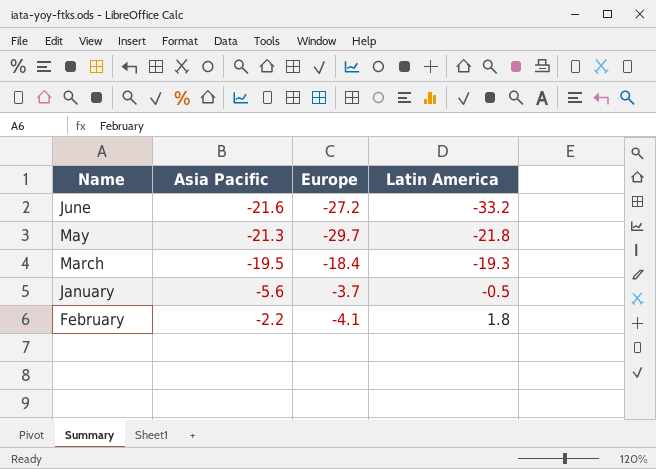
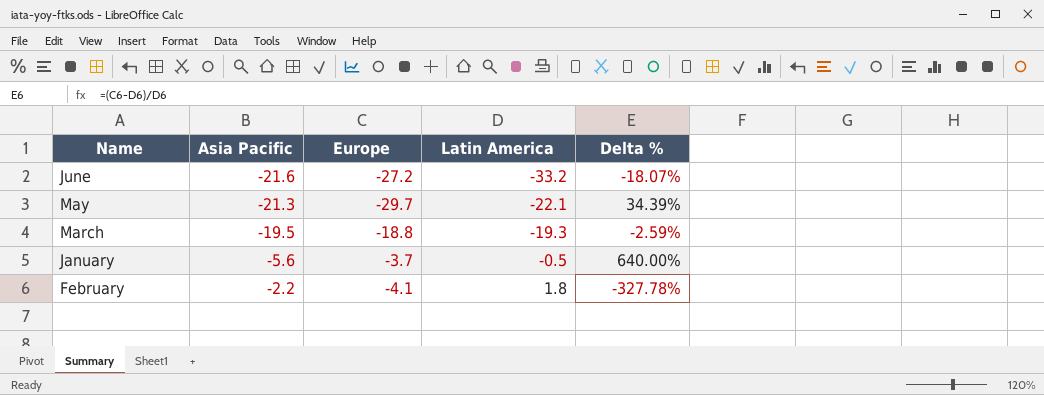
column Delta % | formula: none -> ([Europe] - [Latin America]) / [Latin America]
May | Latin America: -21.8 -> -22.1
March | Europe: -18.4 -> -18.8

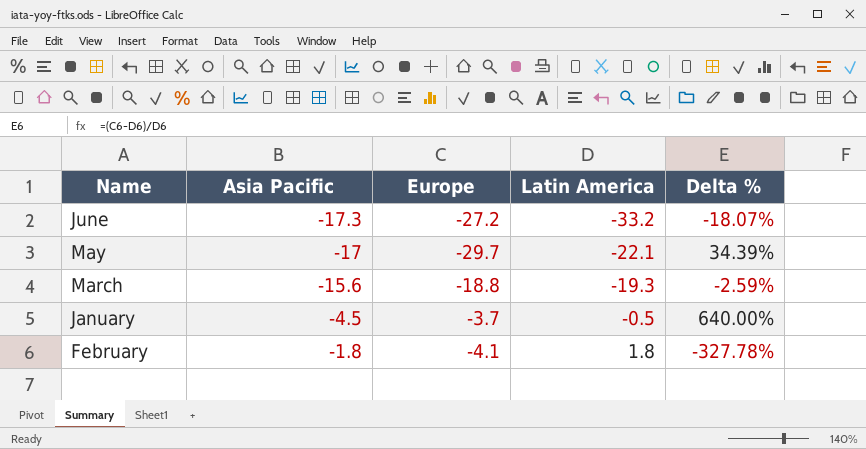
June | Asia Pacific: -21.6 -> -17.3
May | Asia Pacific: -21.3 -> -17
March | Asia Pacific: -19.5 -> -15.6
January | Asia Pacific: -5.6 -> -4.5
February | Asia Pacific: -2.2 -> -1.8

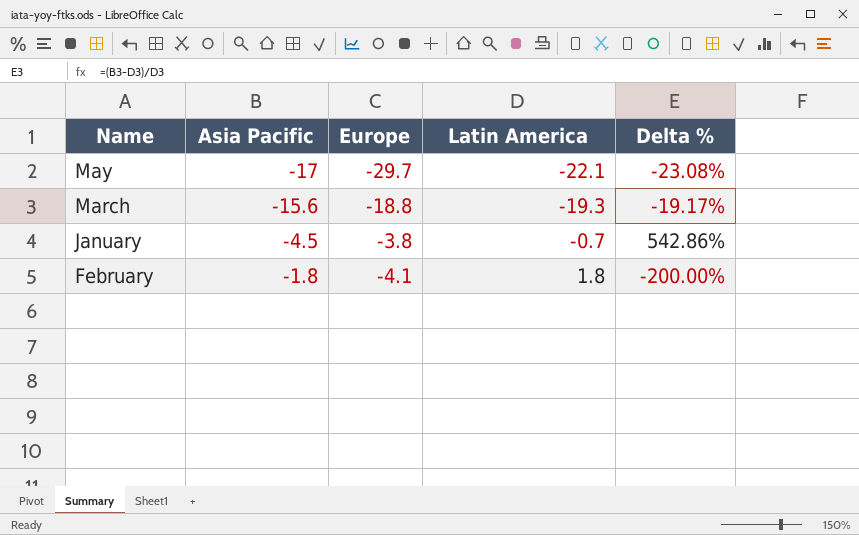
column Delta % | formula: ([Europe] - [Latin America]) / [Latin America] -> ([Asia Pacific] - [Latin America]) / [Latin America]
row June: -17.3 | -27.2 | -33.2 | -18.07% -> none
January | Europe: -3.7 -> -3.8
January | Latin America: -0.5 -> -0.7

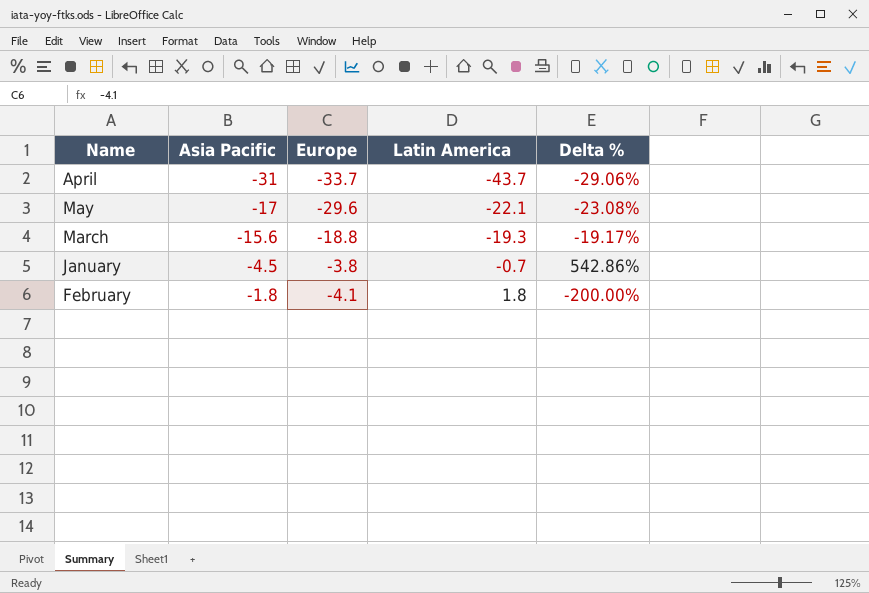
row April: none -> -31 | -33.7 | -43.7 | -29.06%
May | Europe: -29.7 -> -29.6

